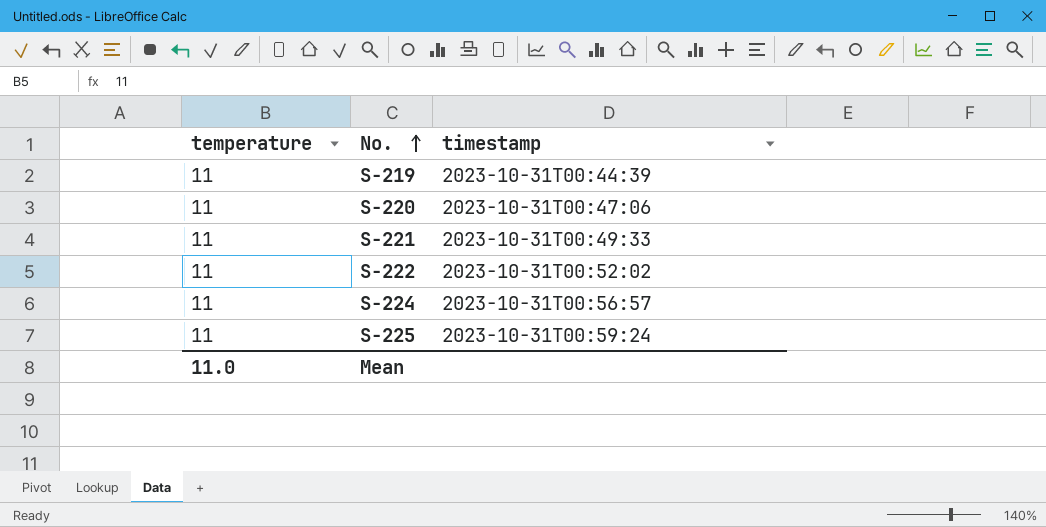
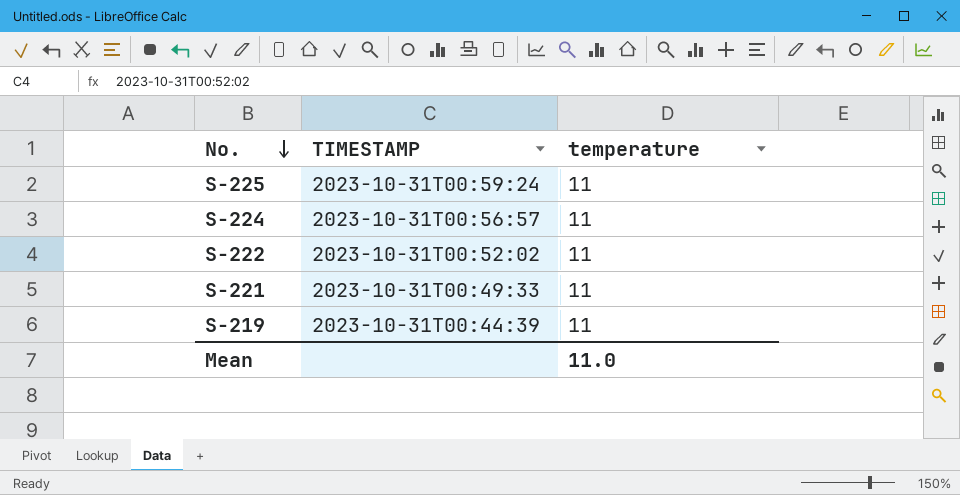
row order: No. ascending -> No. descending
column name: timestamp -> TIMESTAMP
column temperature | position: 1 -> 3
row S-220: 11 | 2023-10-31T00:47:06 -> none

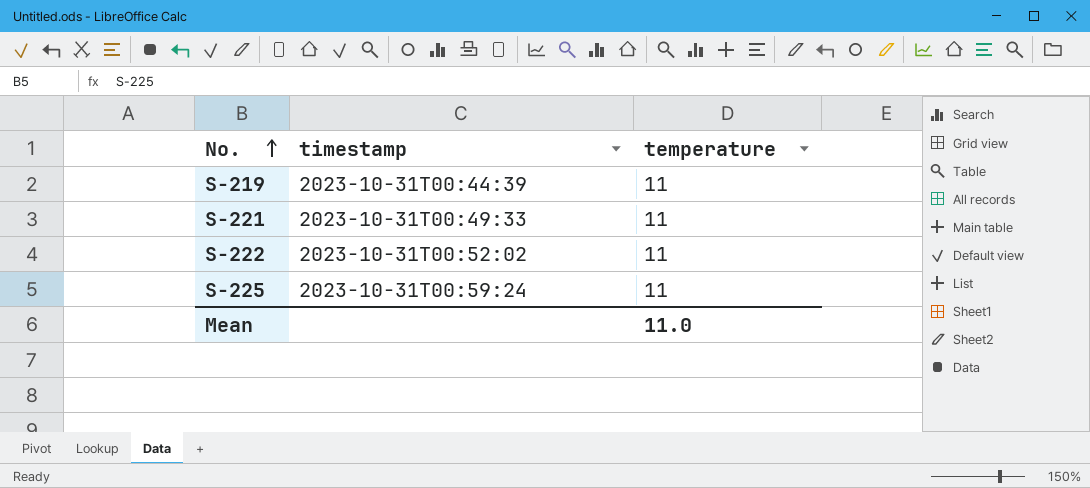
row order: No. descending -> No. ascending
column name: TIMESTAMP -> timestamp
row S-224: 2023-10-31T00:56:57 | 11 -> none

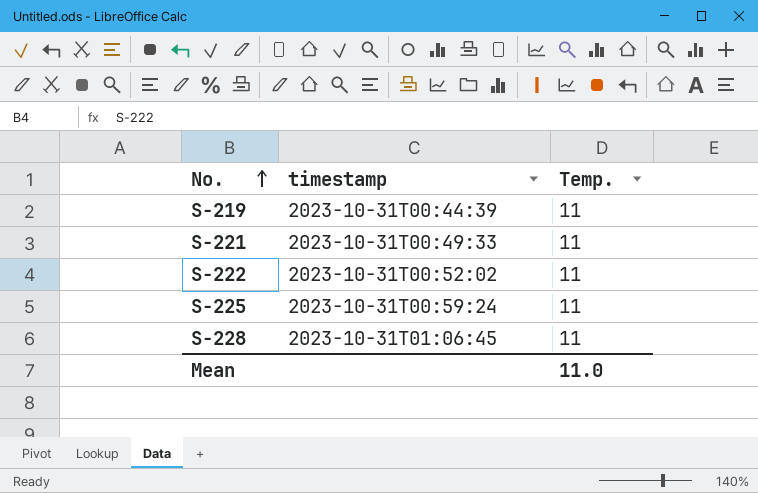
column name: temperature -> Temp.
row S-228: none -> 2023-10-31T01:06:45 | 11

